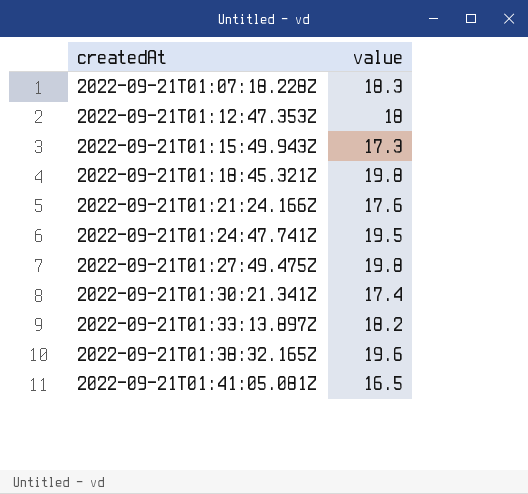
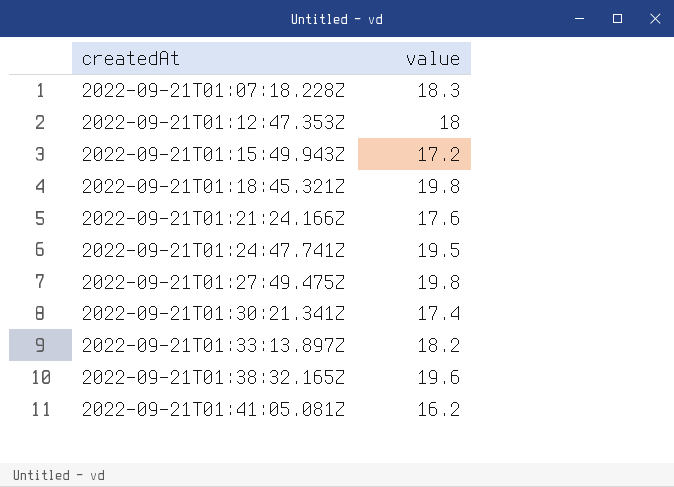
2022-09-21T01:15:49.943Z | value: 17.3 -> 17.2
2022-09-21T01:41:05.081Z | value: 16.5 -> 16.2

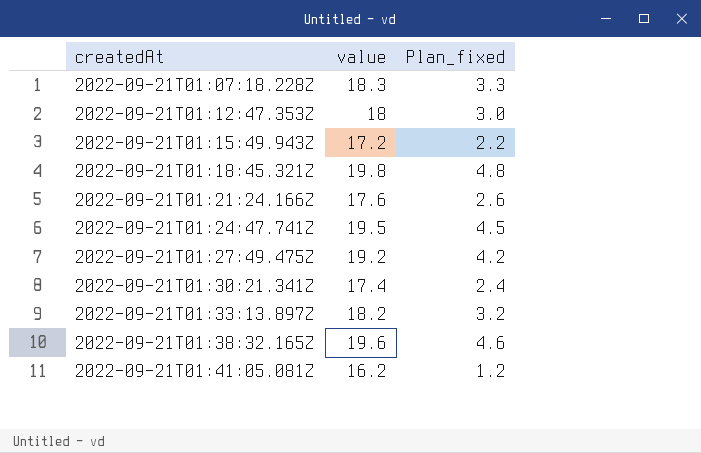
column Plan_fixed | formula: none -> [value] - 15
2022-09-21T01:27:49.475Z | value: 19.8 -> 19.2

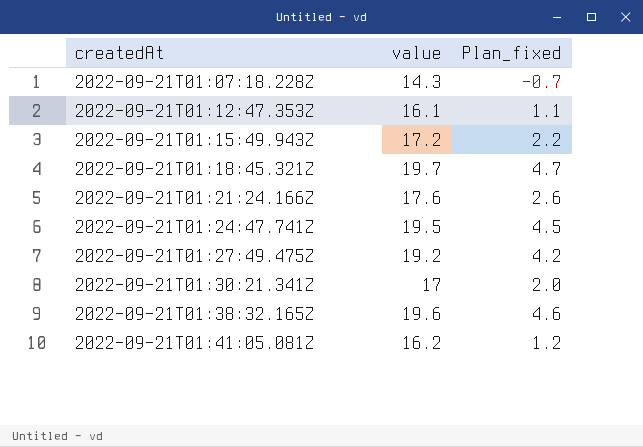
row 2022-09-21T01:33:13.897Z: 18.2 | 3.2 -> none
2022-09-21T01:07:18.228Z | value: 18.3 -> 14.3
2022-09-21T01:07:18.228Z | Plan_fixed: 3.3 -> -0.7
2022-09-21T01:12:47.353Z | value: 18 -> 16.1
2022-09-21T01:12:47.353Z | Plan_fixed: 3.0 -> 1.1
2022-09-21T01:18:45.321Z | value: 19.8 -> 19.7
2022-09-21T01:18:45.321Z | Plan_fixed: 4.8 -> 4.7
2022-09-21T01:30:21.341Z | value: 17.4 -> 17
2022-09-21T01:30:21.341Z | Plan_fixed: 2.4 -> 2.0

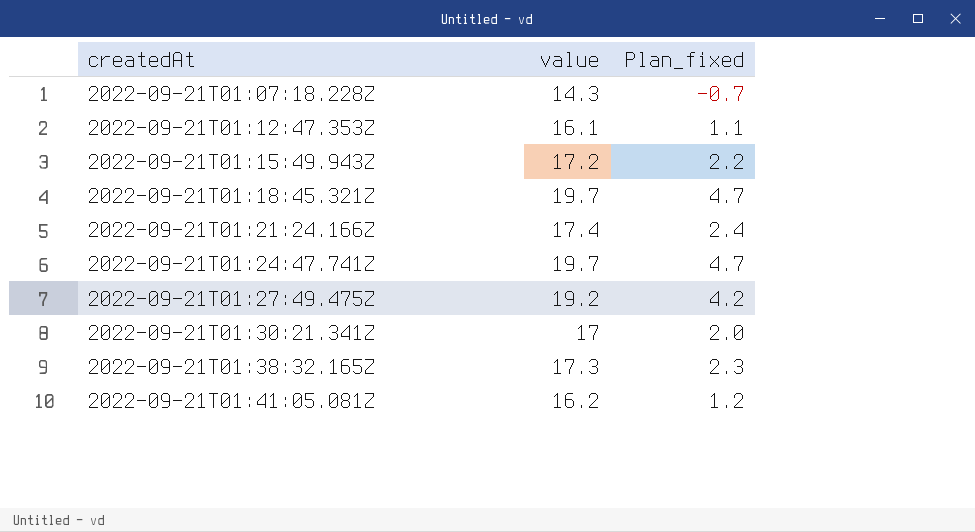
2022-09-21T01:21:24.166Z | value: 17.6 -> 17.4
2022-09-21T01:21:24.166Z | Plan_fixed: 2.6 -> 2.4
2022-09-21T01:24:47.741Z | value: 19.5 -> 19.7
2022-09-21T01:24:47.741Z | Plan_fixed: 4.5 -> 4.7
2022-09-21T01:38:32.165Z | value: 19.6 -> 17.3
2022-09-21T01:38:32.165Z | Plan_fixed: 4.6 -> 2.3

